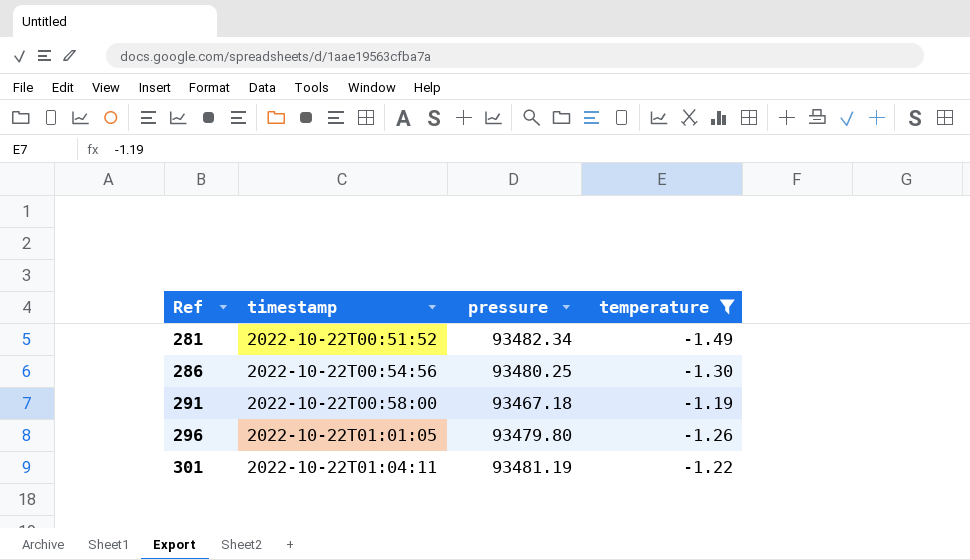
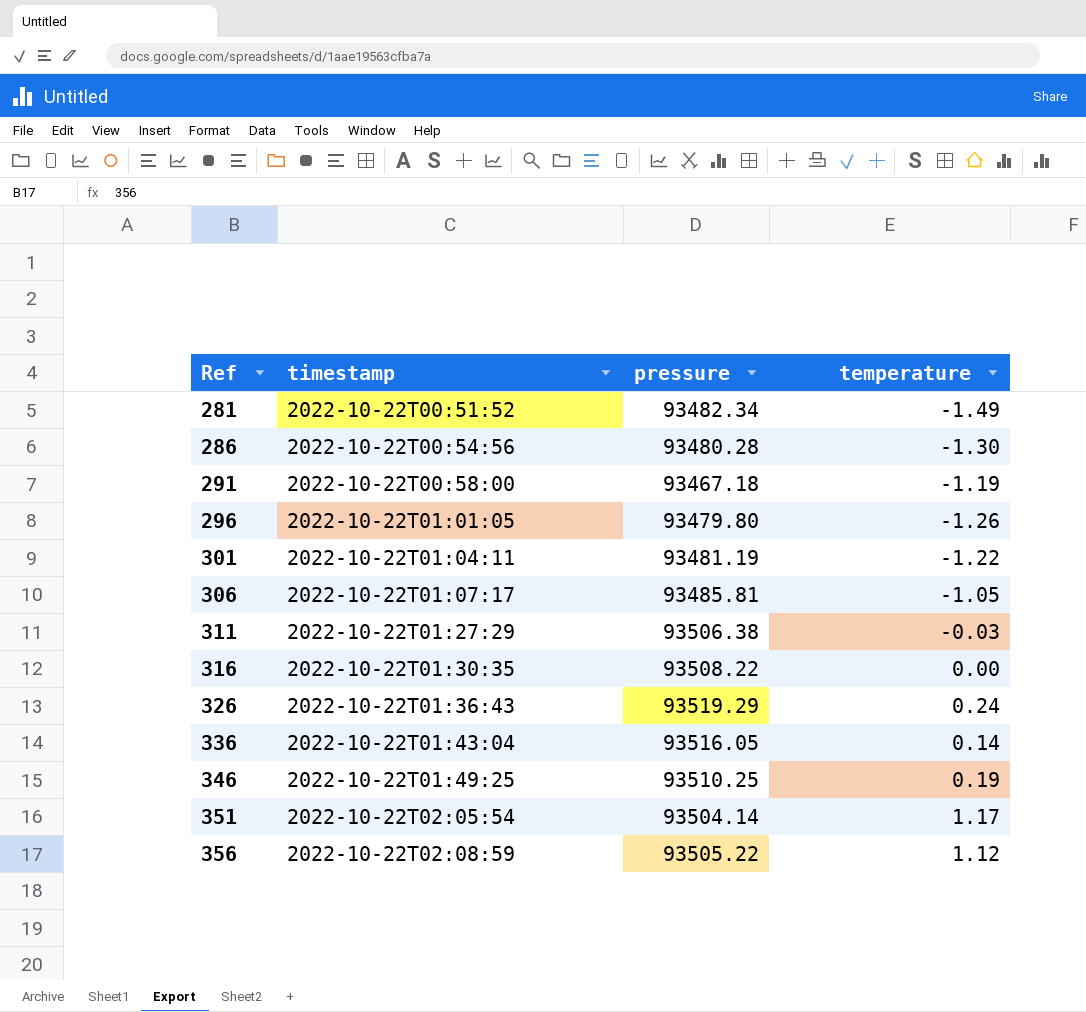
filter: temperature <= -1.19 -> none
286 | pressure: 93480.25 -> 93480.28

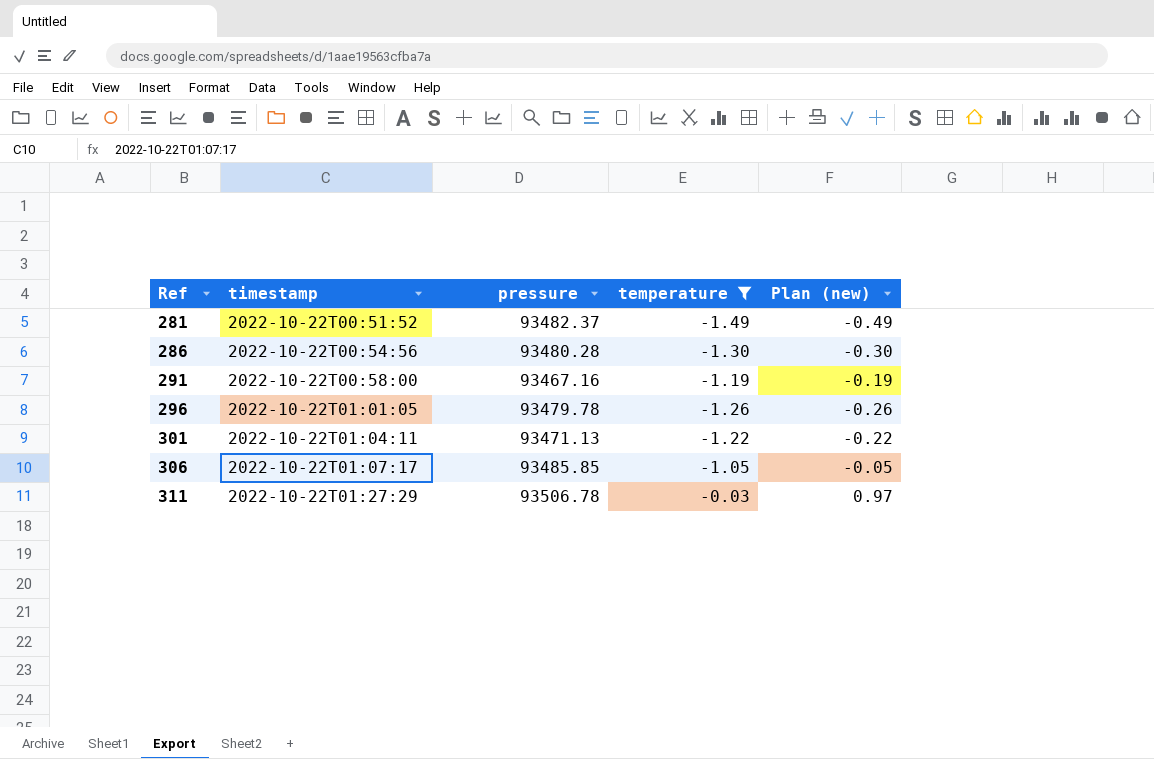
filter: none -> temperature <= -0.03
column Plan (new) | formula: none -> [temperature] + 1
281 | pressure: 93482.34 -> 93482.37
291 | pressure: 93467.18 -> 93467.16
296 | pressure: 93479.80 -> 93479.78
301 | pressure: 93481.19 -> 93471.13
306 | pressure: 93485.81 -> 93485.85
311 | pressure: 93506.38 -> 93506.78

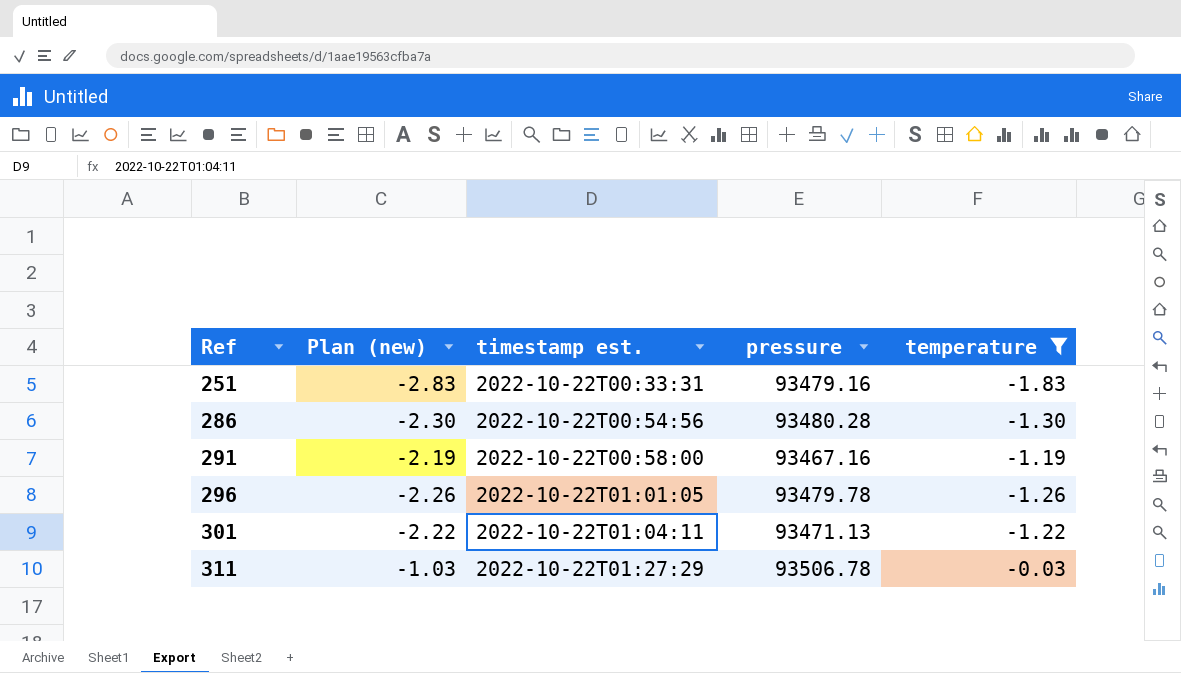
column Plan (new) | formula: [temperature] + 1 -> [temperature] - 1
column Plan (new) | position: 5 -> 2
column name: timestamp -> timestamp est.
row 281: 2022-10-22T00:51:52 | 93482.37 | -1.49 | -0.49 -> none
row 306: 2022-10-22T01:07:17 | 93485.85 | -1.05 | -0.05 -> none
row 251: none -> -2.83 | 2022-10-22T00:33:31 | 93479.16 | -1.83

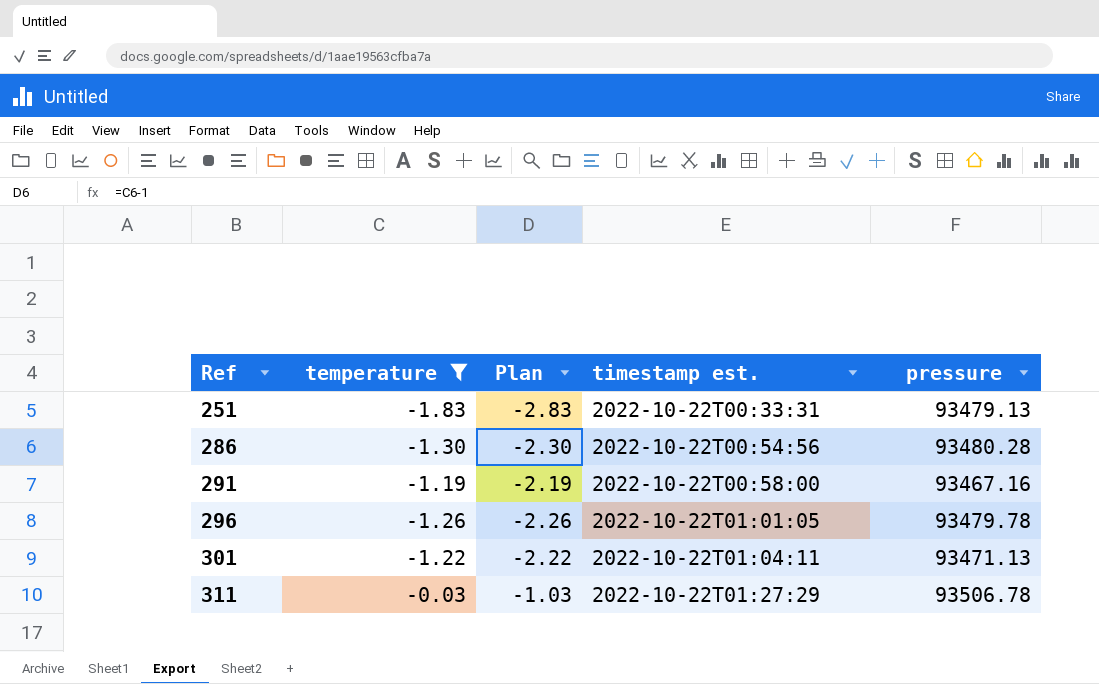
column temperature | position: 5 -> 2
column name: Plan (new) -> Plan
251 | pressure: 93479.16 -> 93479.13

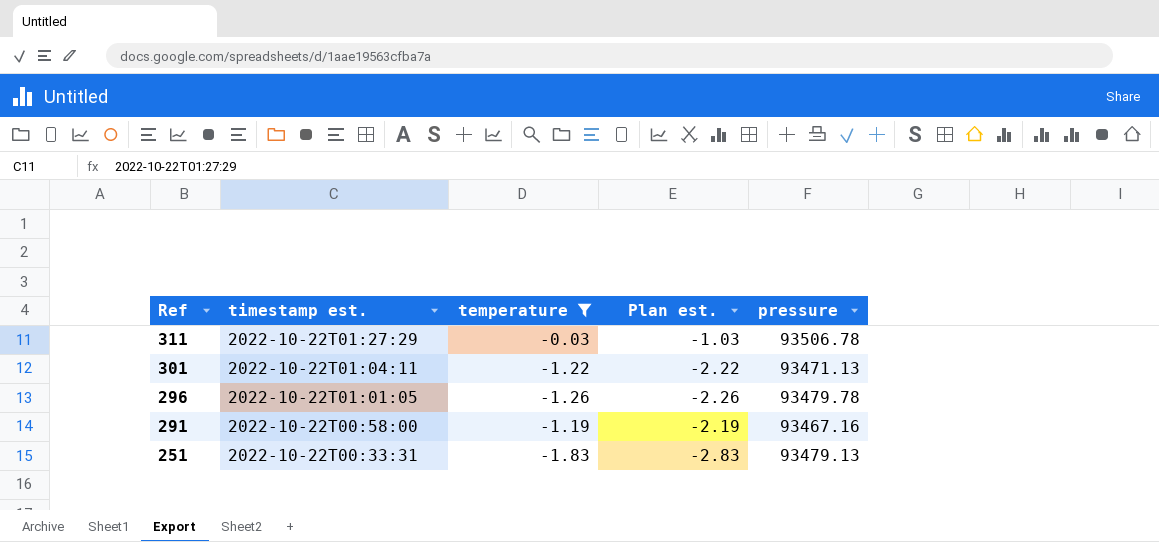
row order: Ref ascending -> Ref descending
column timestamp est. | position: 4 -> 2
column name: Plan -> Plan est.
row 286: -1.30 | -2.30 | 2022-10-22T00:54:56 | 93480.28 -> none

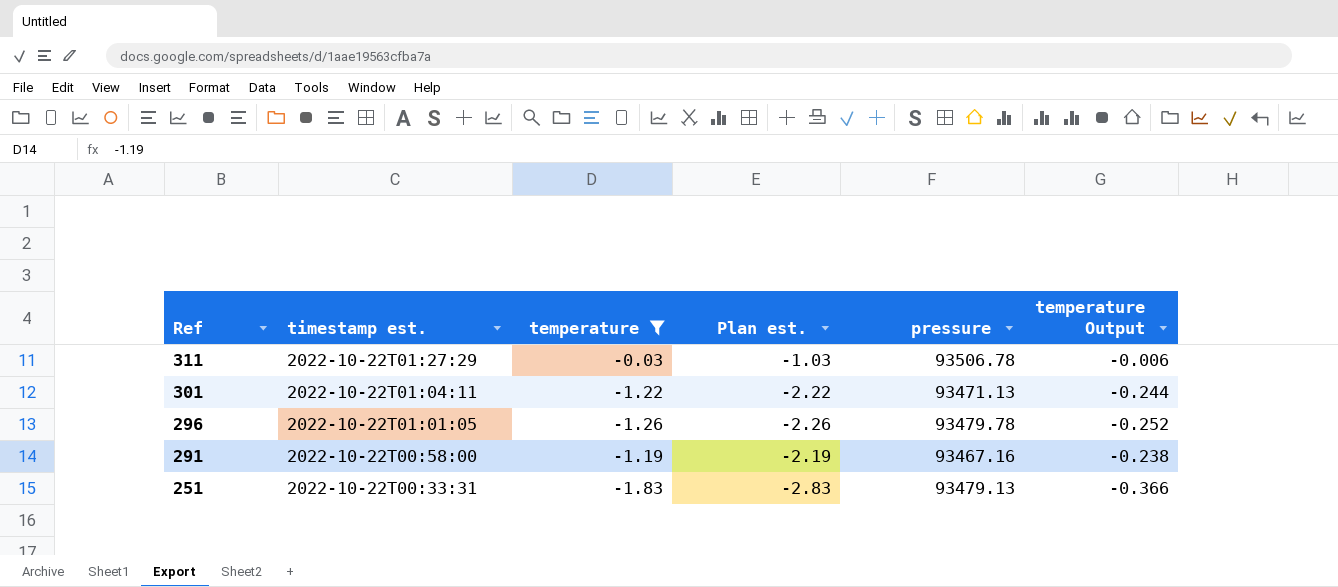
column temperature Output | formula: none -> [temperature] * 0.2

